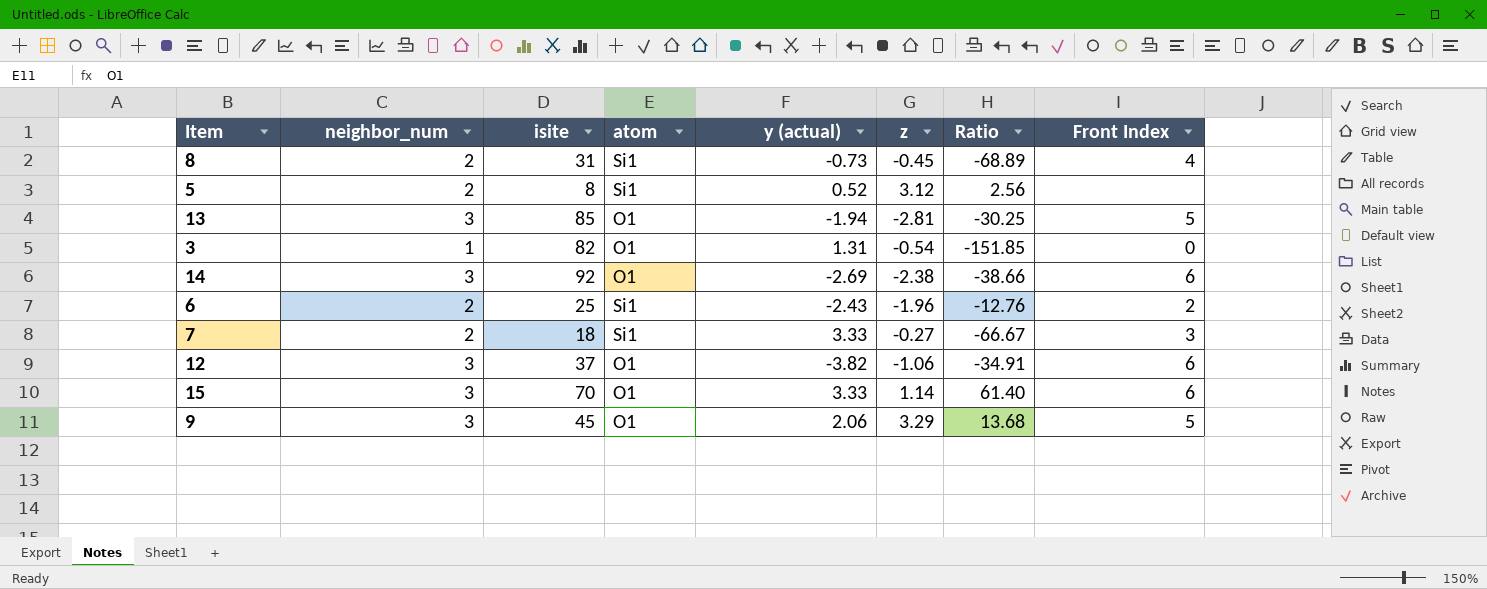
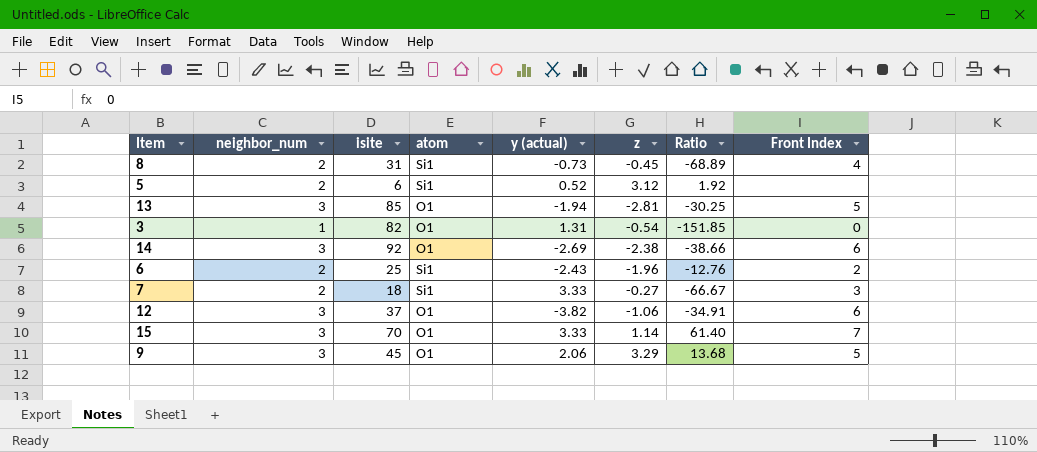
5 | isite: 8 -> 6
5 | Ratio: 2.56 -> 1.92
15 | Front Index: 6 -> 7

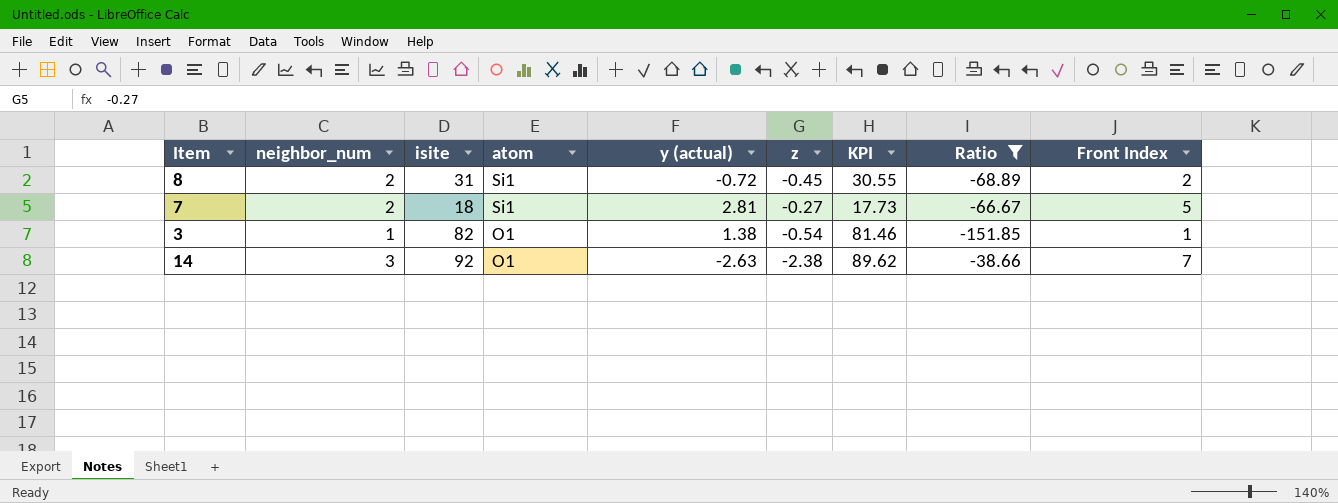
filter: none -> Ratio <= -38.66
row order: none -> atom descending
column KPI | formula: none -> [isite] + [z]
8 | y (actual): -0.73 -> -0.72
8 | Front Index: 4 -> 2
7 | y (actual): 3.33 -> 2.81
7 | Front Index: 3 -> 5
3 | y (actual): 1.31 -> 1.38
3 | Front Index: 0 -> 1
14 | y (actual): -2.69 -> -2.63
14 | Front Index: 6 -> 7

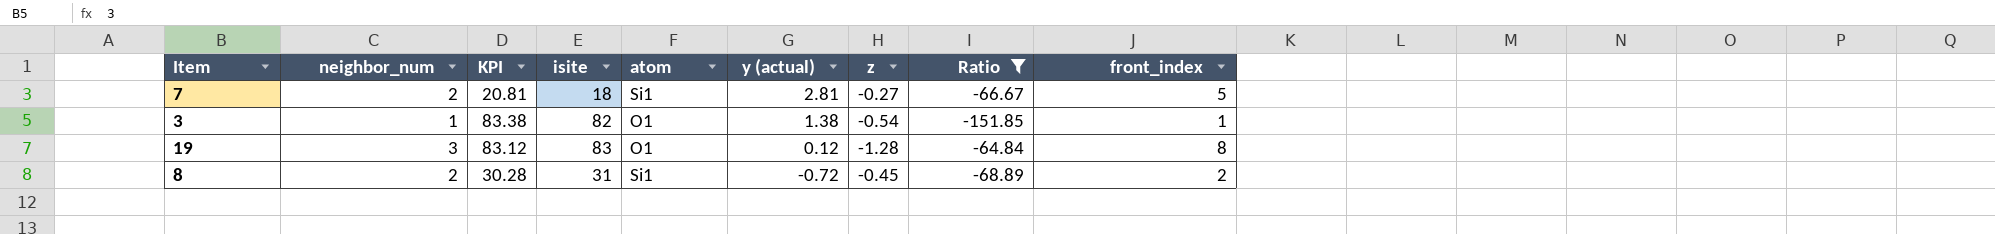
row order: atom descending -> y (actual) descending
column KPI | formula: [isite] + [z] -> [isite] + [y (actual)]
column KPI | position: 7 -> 3
column name: Front Index -> front_index
row 14: 3 | 92 | O1 | -2.63 | -2.38 | 89.62 | -38.66 | 7 -> none
row 19: none -> 3 | 83.12 | 83 | O1 | 0.12 | -1.28 | -64.84 | 8

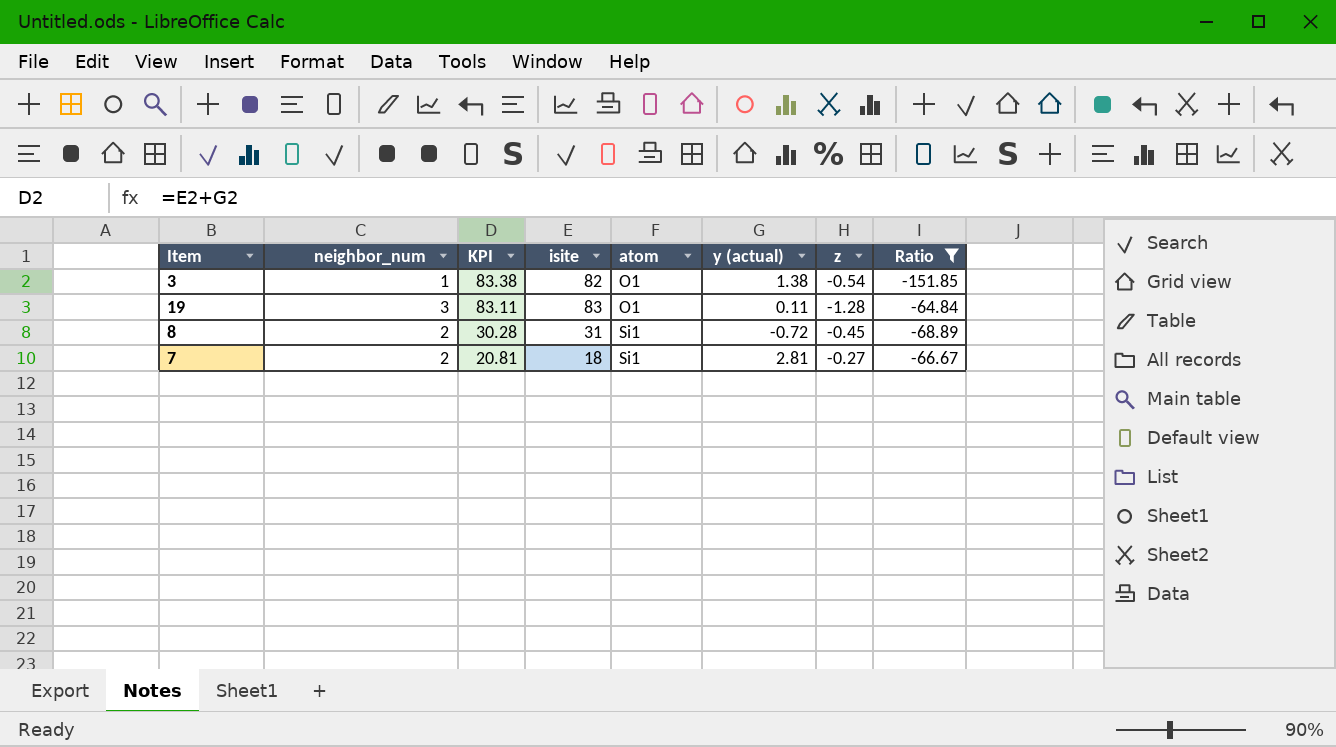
row order: y (actual) descending -> KPI descending
column front_index | position: 9 -> none
19 | KPI: 83.12 -> 83.11
19 | y (actual): 0.12 -> 0.11

